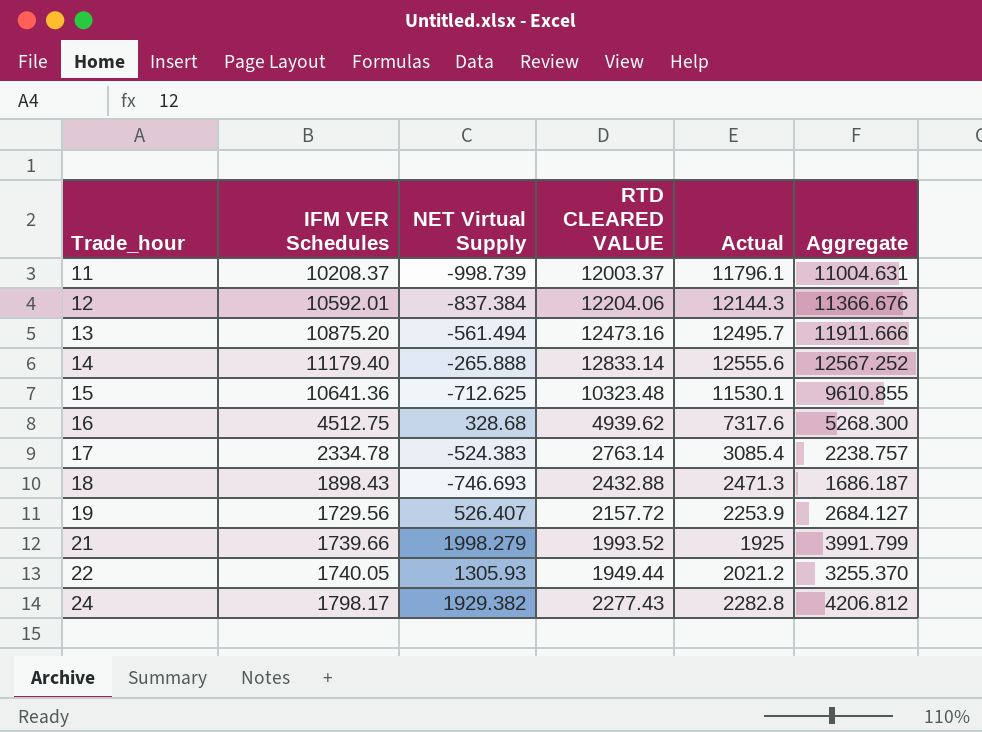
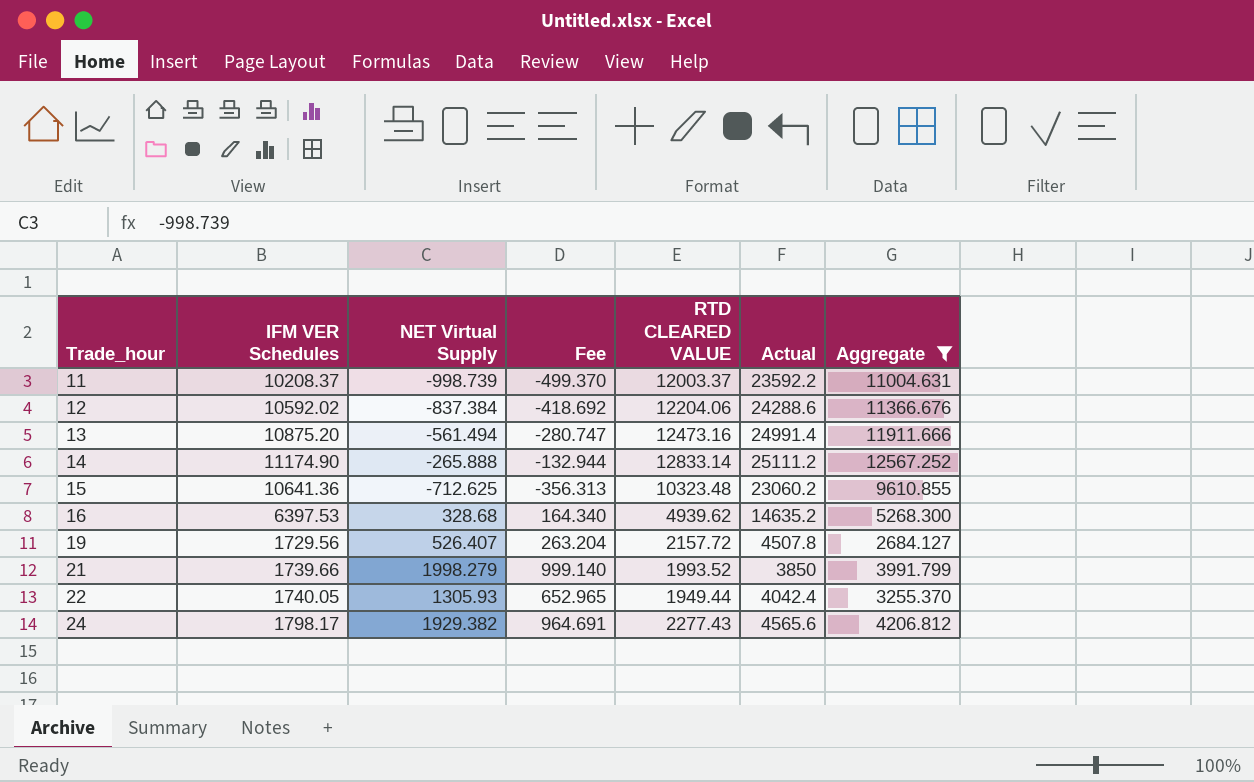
filter: none -> Aggregate >= 2684.127
column Fee | formula: none -> [NET Virtual Supply] * 0.5
11 | Actual: 11796.1 -> 23592.2
12 | IFM VER Schedules: 10592.01 -> 10592.02
12 | Actual: 12144.3 -> 24288.6
13 | Actual: 12495.7 -> 24991.4
14 | IFM VER Schedules: 11179.40 -> 11174.90
14 | Actual: 12555.6 -> 25111.2
15 | Actual: 11530.1 -> 23060.2
16 | IFM VER Schedules: 4512.75 -> 6397.53
16 | Actual: 7317.6 -> 14635.2
19 | Actual: 2253.9 -> 4507.8
21 | Actual: 1925 -> 3850
22 | Actual: 2021.2 -> 4042.4
24 | Actual: 2282.8 -> 4565.6

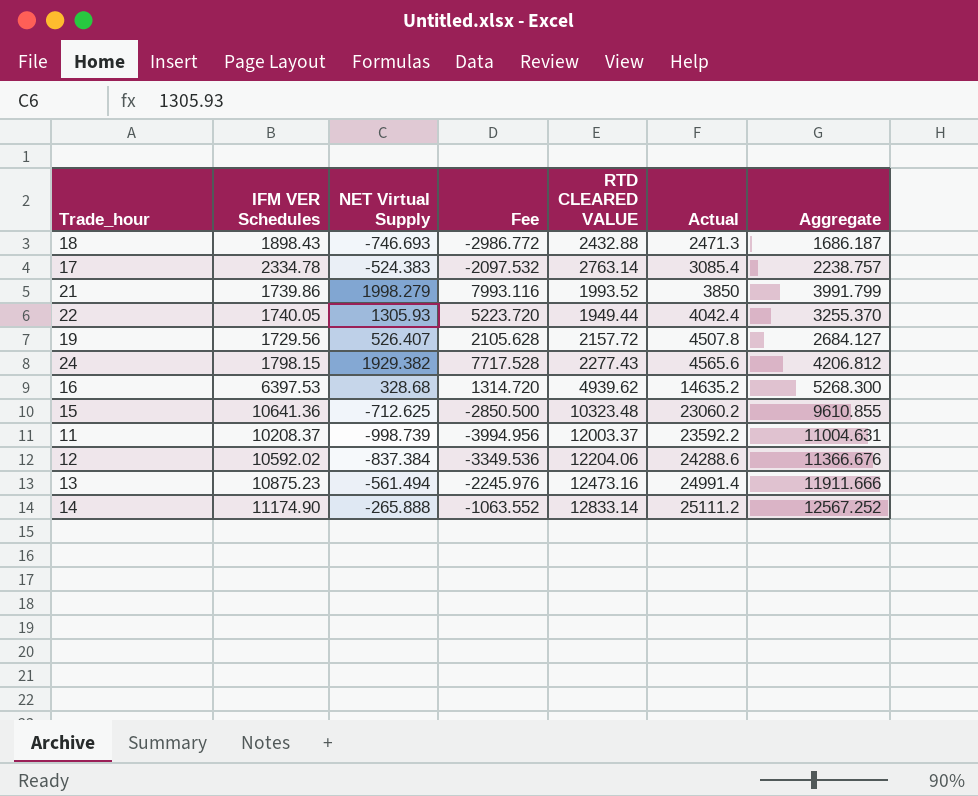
filter: Aggregate >= 2684.127 -> none
row order: Trade_hour ascending -> Actual ascending
column Fee | formula: [NET Virtual Supply] * 0.5 -> [NET Virtual Supply] * 4
21 | IFM VER Schedules: 1739.66 -> 1739.86
24 | IFM VER Schedules: 1798.17 -> 1798.15
13 | IFM VER Schedules: 10875.20 -> 10875.23

